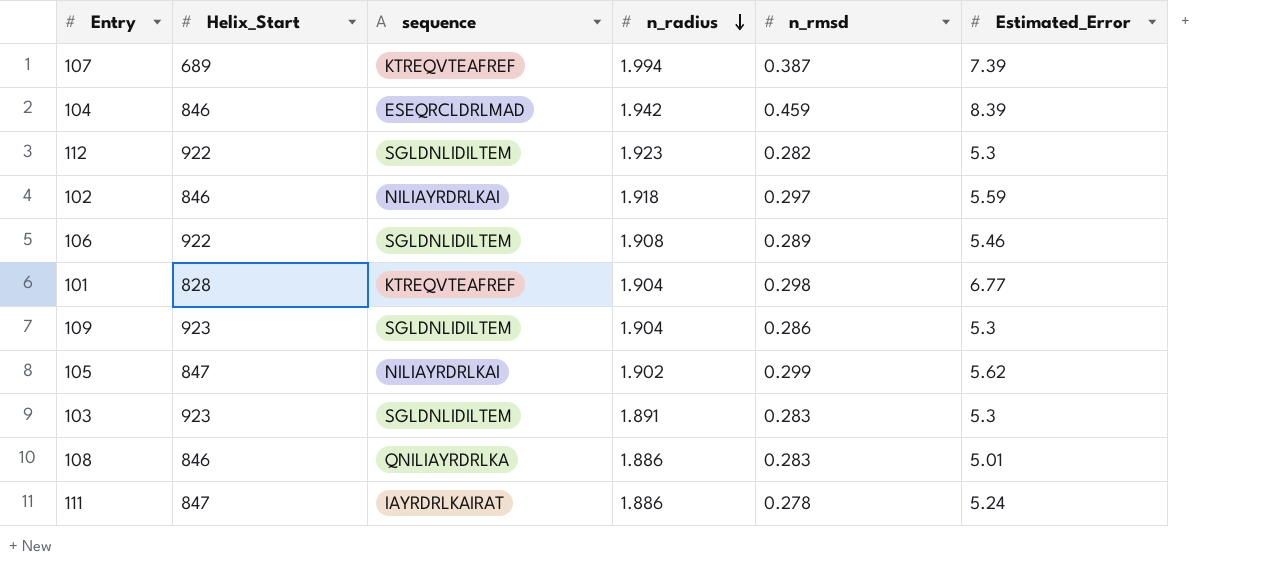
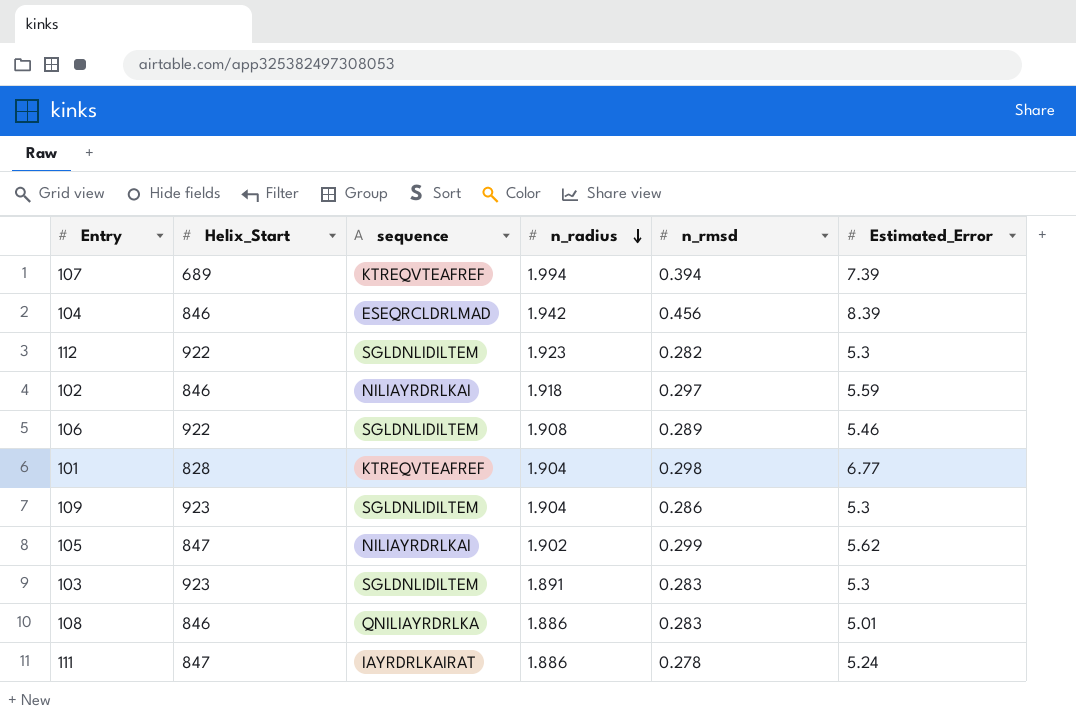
107 | n_rmsd: 0.387 -> 0.394
104 | n_rmsd: 0.459 -> 0.456

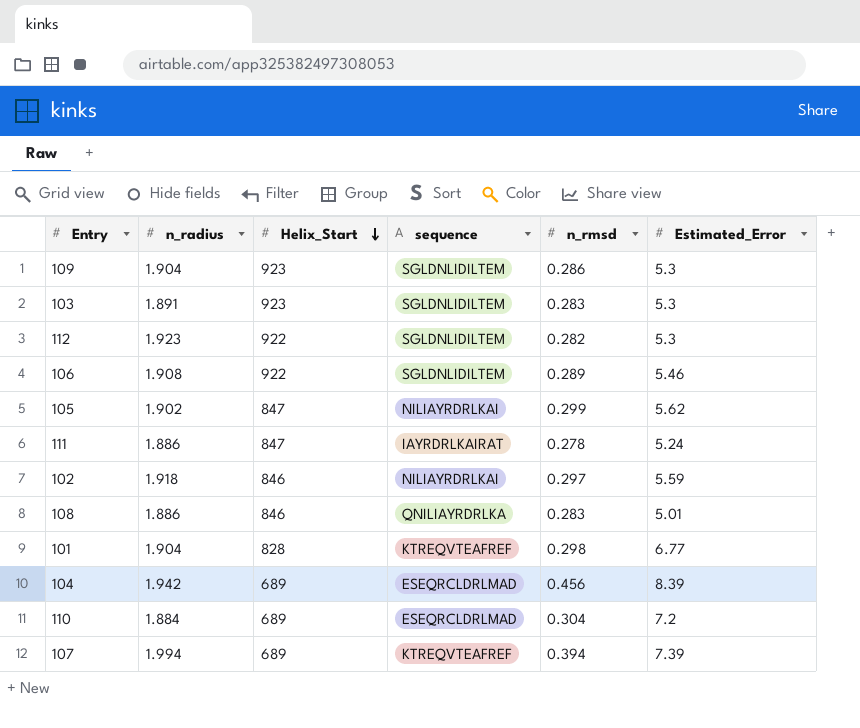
row order: n_radius descending -> Helix_Start descending
column n_radius | position: 4 -> 2
104 | Helix_Start: 846 -> 689
row 110: none -> 1.884 | 689 | ESEQRCLDRLMAD | 0.304 | 7.2

